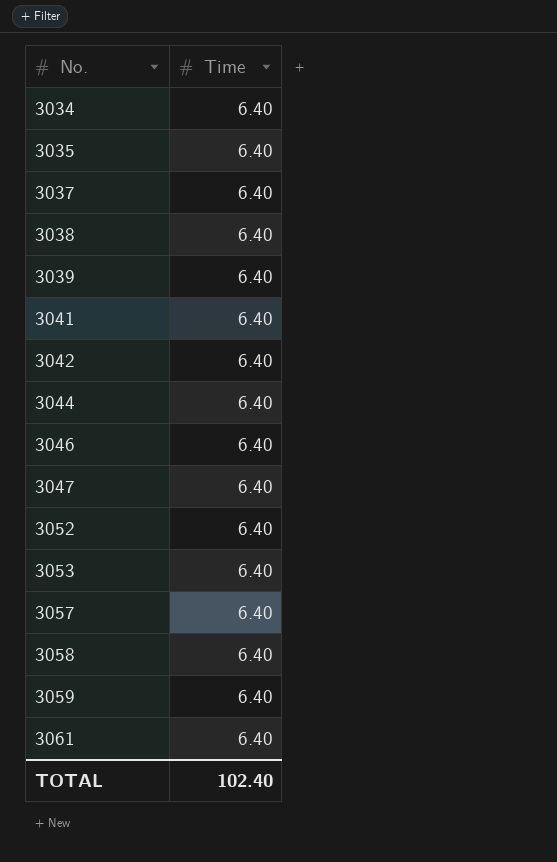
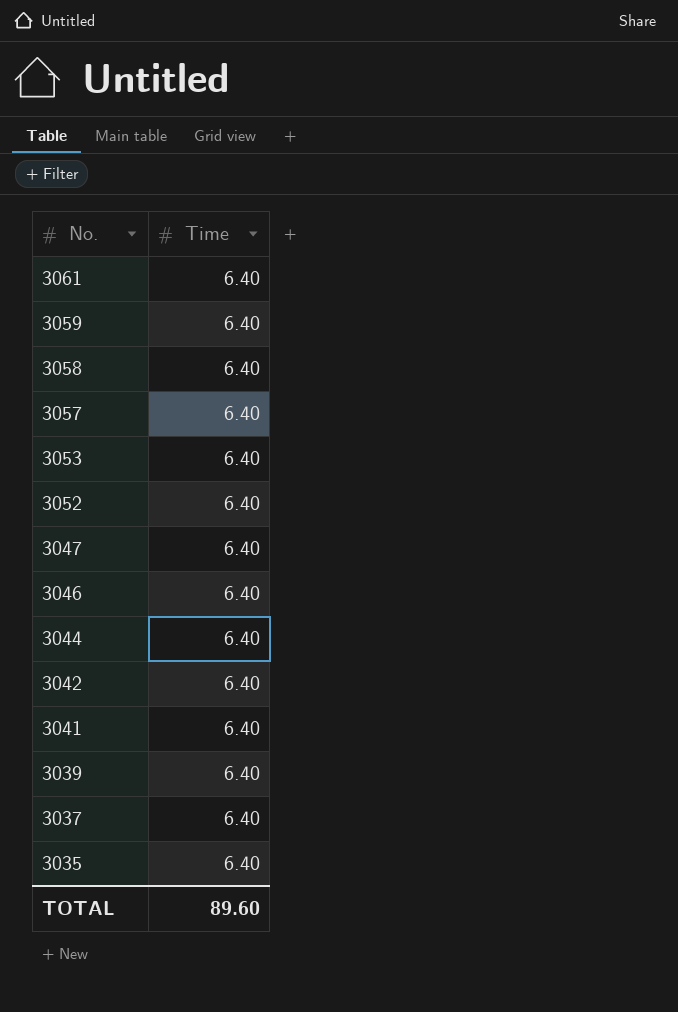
row order: No. ascending -> No. descending
row 3034: 6.40 -> none
row 3038: 6.40 -> none
TOTAL | Time: 102.40 -> 89.60

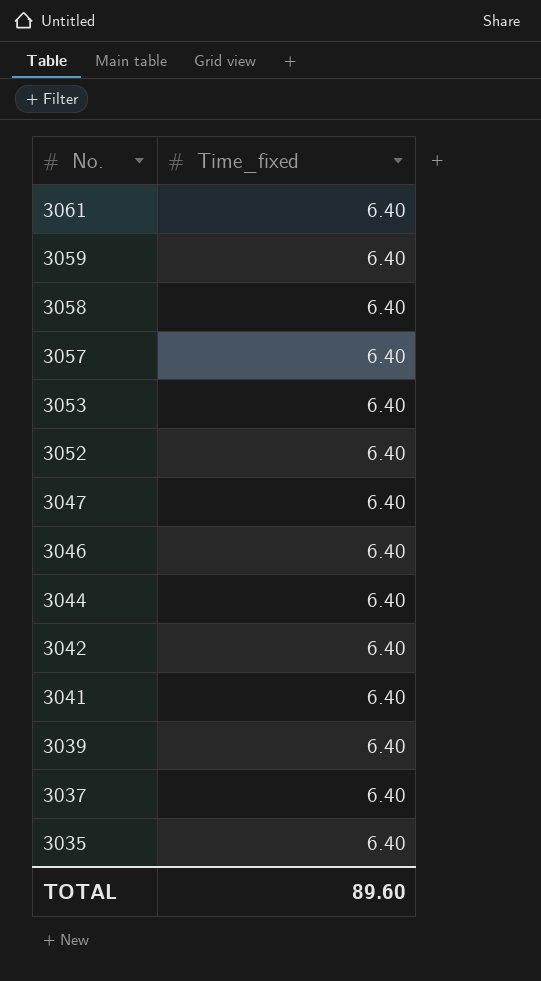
column name: Time -> Time_fixed

